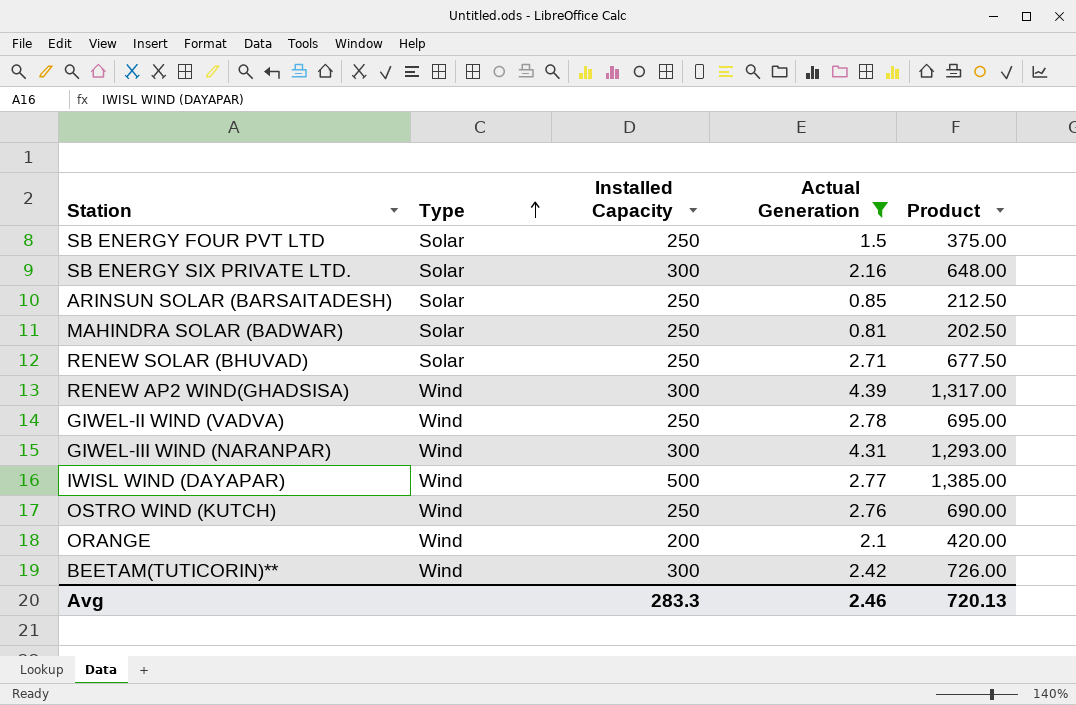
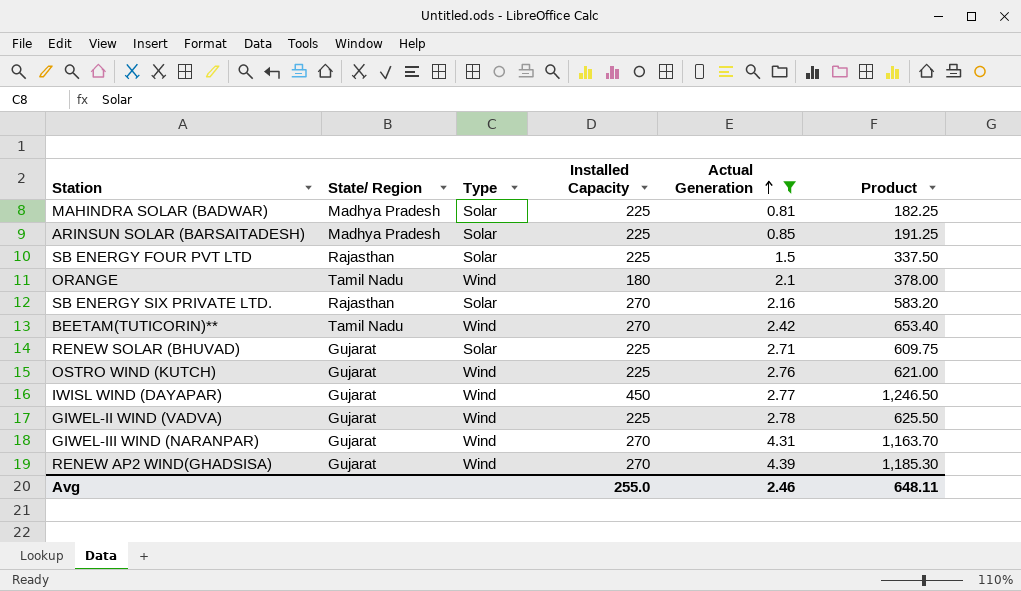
row order: Type ascending -> Actual Generation ascending
column State/ Region | position: none -> 2
MAHINDRA SOLAR (BADWAR) | Installed Capacity: 250 -> 225
MAHINDRA SOLAR (BADWAR) | Product: 202.50 -> 182.25
ARINSUN SOLAR (BARSAITADESH) | Installed Capacity: 250 -> 225
ARINSUN SOLAR (BARSAITADESH) | Product: 212.50 -> 191.25
SB ENERGY FOUR PVT LTD | Installed Capacity: 250 -> 225
SB ENERGY FOUR PVT LTD | Product: 375.00 -> 337.50
ORANGE | Installed Capacity: 200 -> 180
ORANGE | Product: 420.00 -> 378.00
SB ENERGY SIX PRIVATE LTD. | Installed Capacity: 300 -> 270
SB ENERGY SIX PRIVATE LTD. | Product: 648.00 -> 583.20
BEETAM(TUTICORIN)** | Installed Capacity: 300 -> 270
BEETAM(TUTICORIN)** | Product: 726.00 -> 653.40
RENEW SOLAR (BHUVAD) | Installed Capacity: 250 -> 225
RENEW SOLAR (BHUVAD) | Product: 677.50 -> 609.75
OSTRO WIND (KUTCH) | Installed Capacity: 250 -> 225
OSTRO WIND (KUTCH) | Product: 690.00 -> 621.00
IWISL WIND (DAYAPAR) | Installed Capacity: 500 -> 450
IWISL WIND (DAYAPAR) | Product: 1,385.00 -> 1,246.50
GIWEL-II WIND (VADVA) | Installed Capacity: 250 -> 225
GIWEL-II WIND (VADVA) | Product: 695.00 -> 625.50
GIWEL-III WIND (NARANPAR) | Installed Capacity: 300 -> 270
GIWEL-III WIND (NARANPAR) | Product: 1,293.00 -> 1,163.70
RENEW AP2 WIND(GHADSISA) | Installed Capacity: 300 -> 270
RENEW AP2 WIND(GHADSISA) | Product: 1,317.00 -> 1,185.30
Avg | Installed Capacity: 283.3 -> 255.0
Avg | Product: 720.13 -> 648.11

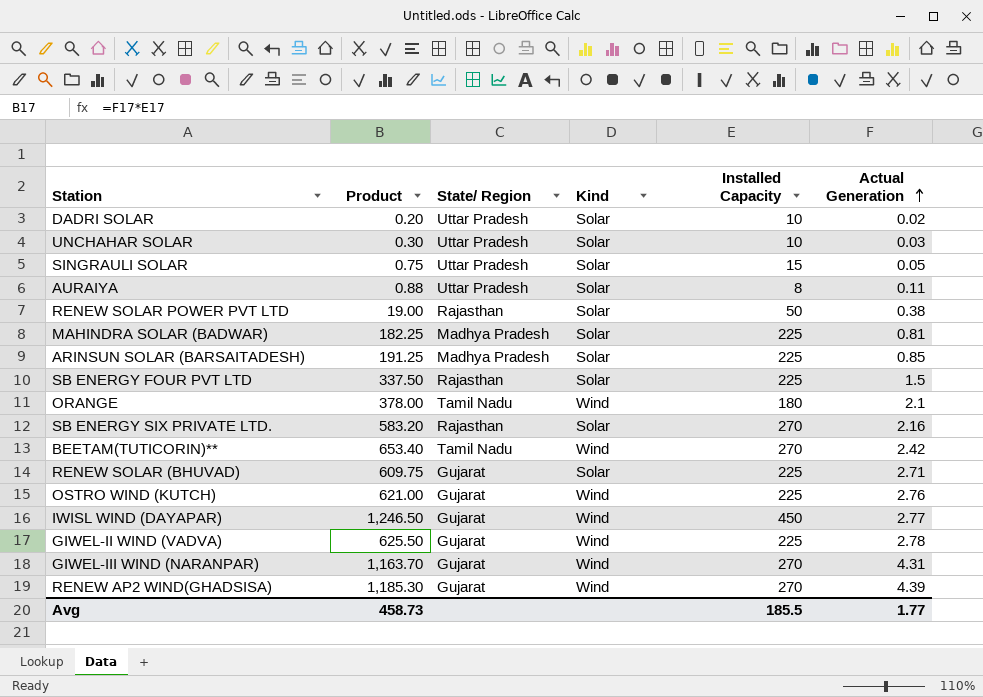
filter: Actual Generation >= 0.81 -> none
column Product | position: 6 -> 2
column name: Type -> Kind
Avg | Product: 648.11 -> 458.73
Avg | Installed Capacity: 255.0 -> 185.5
Avg | Actual Generation: 2.46 -> 1.77

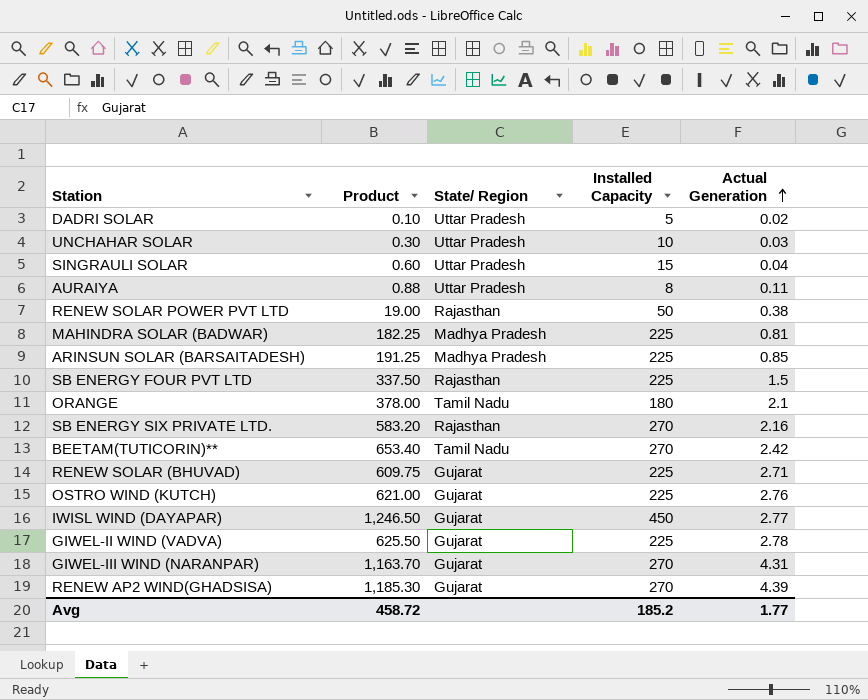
column Kind | position: 4 -> none
DADRI SOLAR | Product: 0.20 -> 0.10
DADRI SOLAR | Installed Capacity: 10 -> 5
SINGRAULI SOLAR | Product: 0.75 -> 0.60
SINGRAULI SOLAR | Actual Generation: 0.05 -> 0.04
Avg | Product: 458.73 -> 458.72
Avg | Installed Capacity: 185.5 -> 185.2

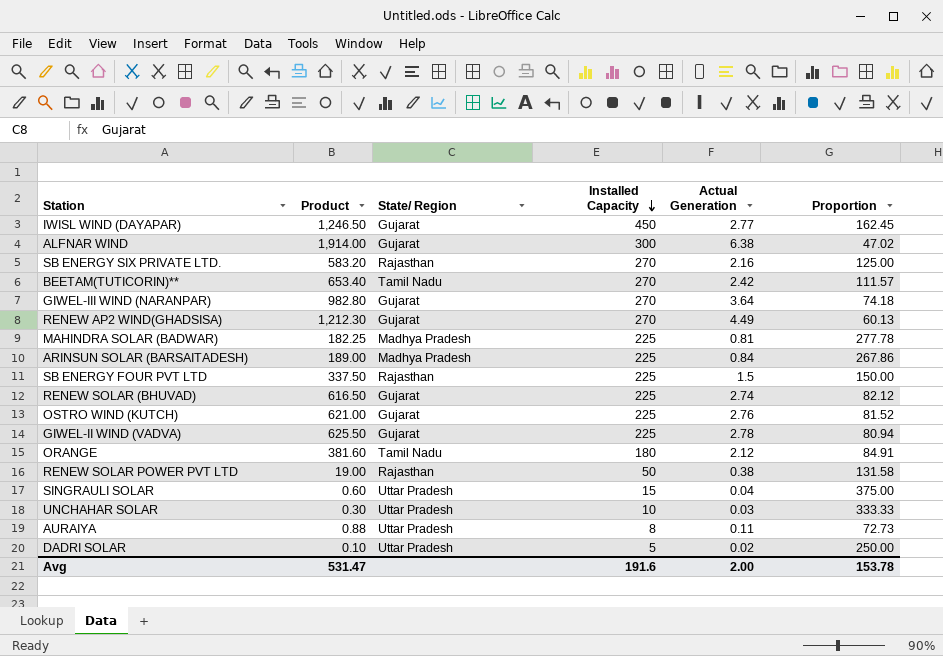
row order: Actual Generation ascending -> Installed Capacity descending
column Proportion | formula: none -> [Installed Capacity] / [Actual Generation]
row ALFNAR WIND: none -> 1,914.00 | Gujarat | 300 | 6.38 | 47.02
GIWEL-III WIND (NARANPAR) | Product: 1,163.70 -> 982.80
GIWEL-III WIND (NARANPAR) | Actual Generation: 4.31 -> 3.64
RENEW AP2 WIND(GHADSISA) | Product: 1,185.30 -> 1,212.30
RENEW AP2 WIND(GHADSISA) | Actual Generation: 4.39 -> 4.49
ARINSUN SOLAR (BARSAITADESH) | Product: 191.25 -> 189.00
ARINSUN SOLAR (BARSAITADESH) | Actual Generation: 0.85 -> 0.84
RENEW SOLAR (BHUVAD) | Product: 609.75 -> 616.50
RENEW SOLAR (BHUVAD) | Actual Generation: 2.71 -> 2.74
ORANGE | Product: 378.00 -> 381.60
ORANGE | Actual Generation: 2.1 -> 2.12
Avg | Product: 458.72 -> 531.47
Avg | Installed Capacity: 185.2 -> 191.6
Avg | Actual Generation: 1.77 -> 2.00

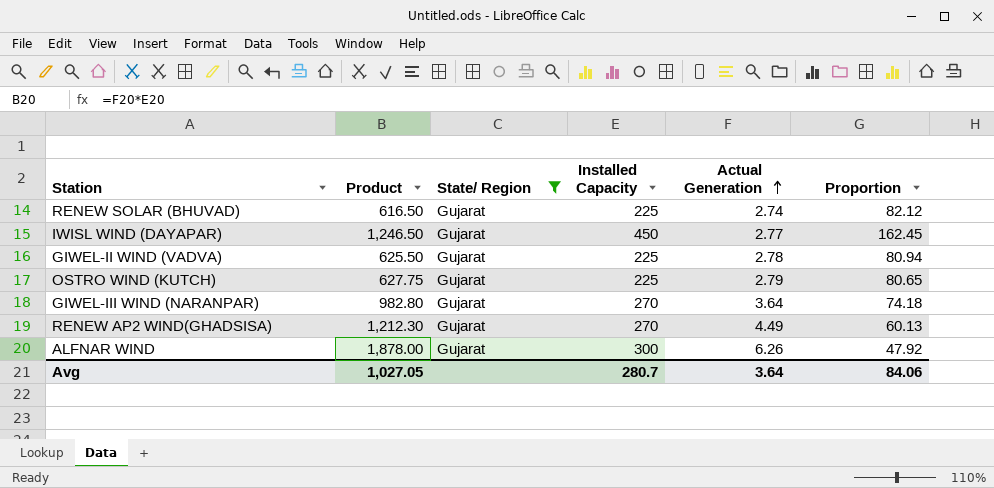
filter: none -> State/ Region = Gujarat
row order: Installed Capacity descending -> Actual Generation ascending
OSTRO WIND (KUTCH) | Product: 621.00 -> 627.75
OSTRO WIND (KUTCH) | Actual Generation: 2.76 -> 2.79
OSTRO WIND (KUTCH) | Proportion: 81.52 -> 80.65
ALFNAR WIND | Product: 1,914.00 -> 1,878.00
ALFNAR WIND | Actual Generation: 6.38 -> 6.26
ALFNAR WIND | Proportion: 47.02 -> 47.92
Avg | Product: 531.47 -> 1,027.05
Avg | Installed Capacity: 191.6 -> 280.7
Avg | Actual Generation: 2.00 -> 3.64
Avg | Proportion: 153.78 -> 84.06

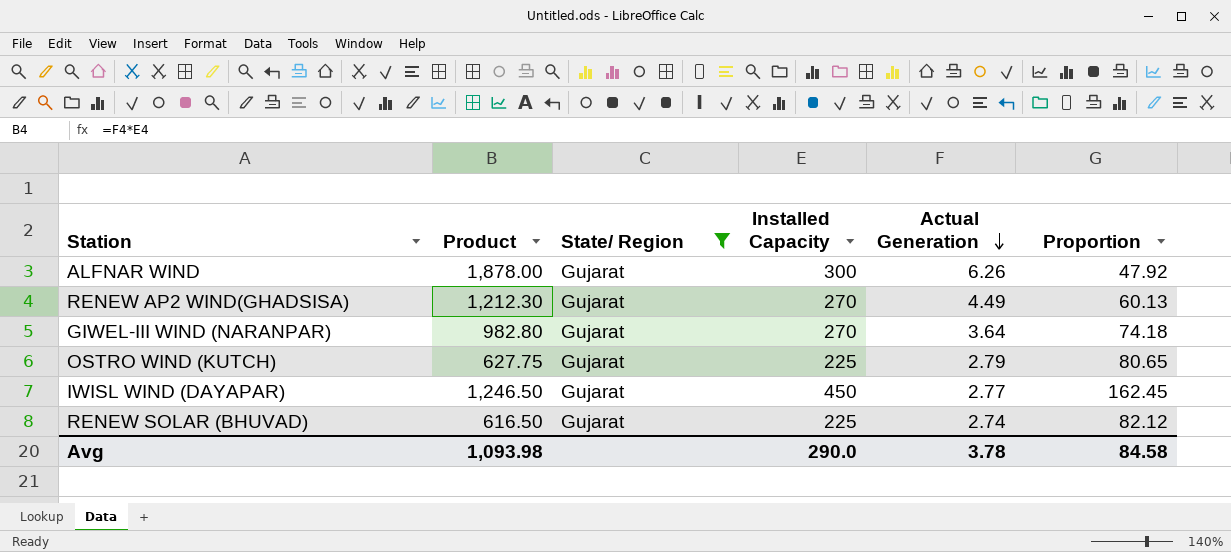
row order: Actual Generation ascending -> Actual Generation descending
row GIWEL-II WIND (VADVA): 625.50 | Gujarat | 225 | 2.78 | 80.94 -> none
Avg | Product: 1,027.05 -> 1,093.98
Avg | Installed Capacity: 280.7 -> 290.0
Avg | Actual Generation: 3.64 -> 3.78
Avg | Proportion: 84.06 -> 84.58

